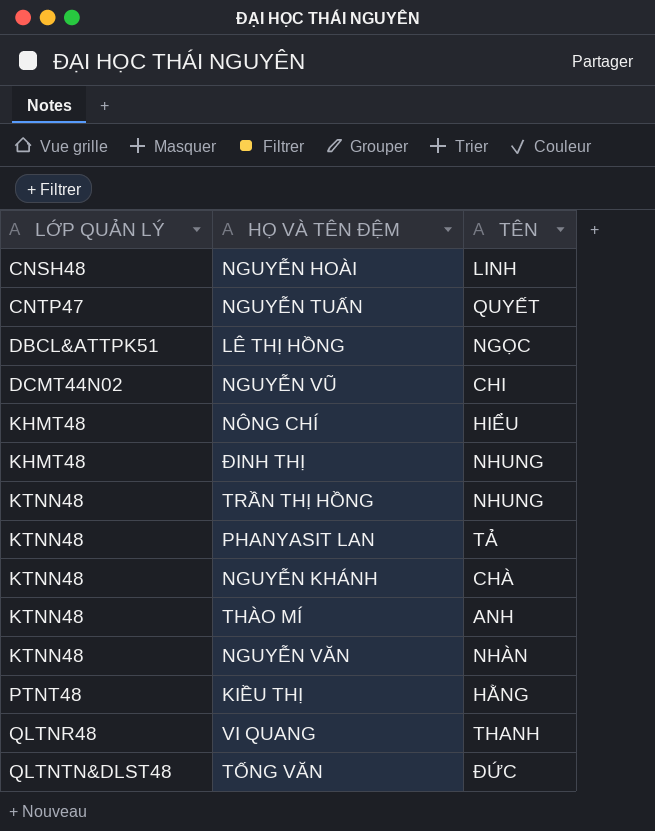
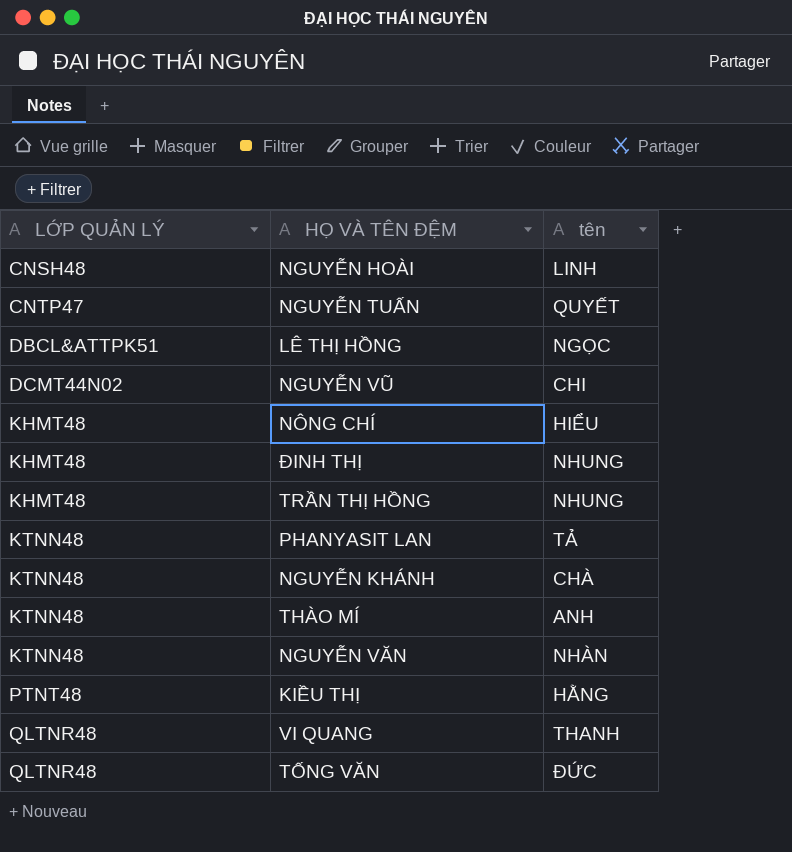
column name: TÊN -> tên
TRẦN THỊ HỒNG | LỚP QUẢN LÝ: KTNN48 -> KHMT48
TỐNG VĂN | LỚP QUẢN LÝ: QLTNTN&DLST48 -> QLTNR48

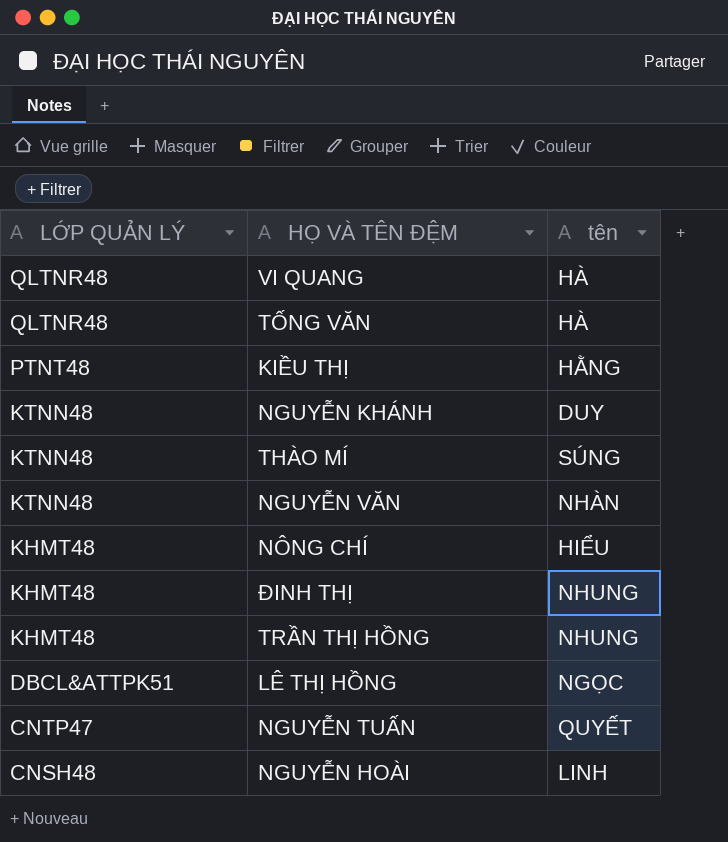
row order: LỚP QUẢN LÝ ascending -> LỚP QUẢN LÝ descending
row NGUYỄN VŨ: DCMT44N02 | CHI -> none
row PHANYASIT LAN: KTNN48 | TẢ -> none
VI QUANG | tên: THANH -> HÀ
TỐNG VĂN | tên: ĐỨC -> HÀ
NGUYỄN KHÁNH | tên: CHÀ -> DUY
THÀO MÍ | tên: ANH -> SÚNG

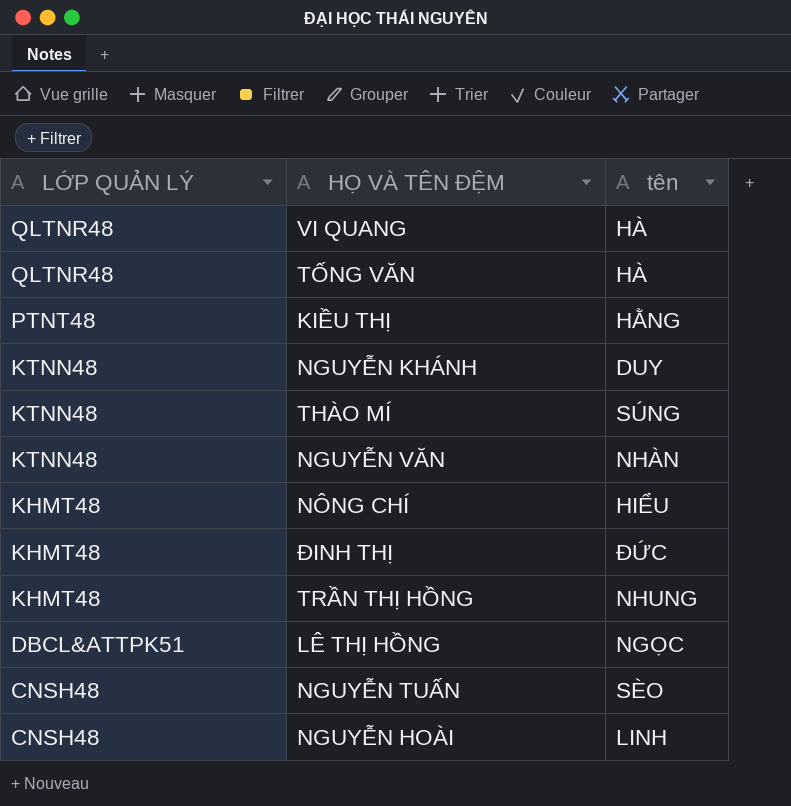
ĐINH THỊ | tên: NHUNG -> ĐỨC
NGUYỄN TUẤN | LỚP QUẢN LÝ: CNTP47 -> CNSH48
NGUYỄN TUẤN | tên: QUYẾT -> SÈO

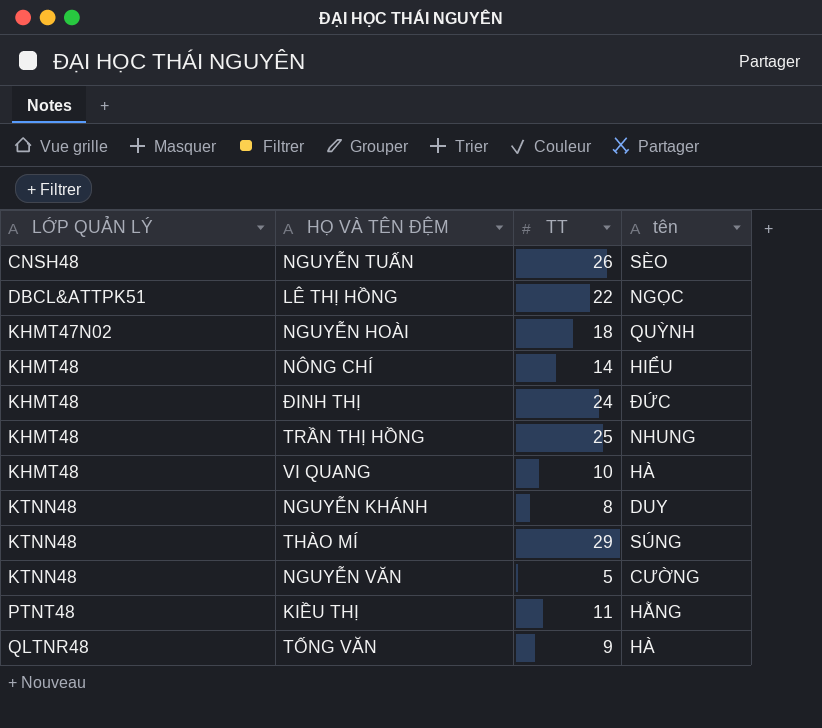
row order: LỚP QUẢN LÝ descending -> LỚP QUẢN LÝ ascending
column TT | position: none -> 3
NGUYỄN HOÀI | LỚP QUẢN LÝ: CNSH48 -> KHMT47N02
NGUYỄN HOÀI | tên: LINH -> QUỲNH
VI QUANG | LỚP QUẢN LÝ: QLTNR48 -> KHMT48
NGUYỄN VĂN | tên: NHÀN -> CƯỜNG

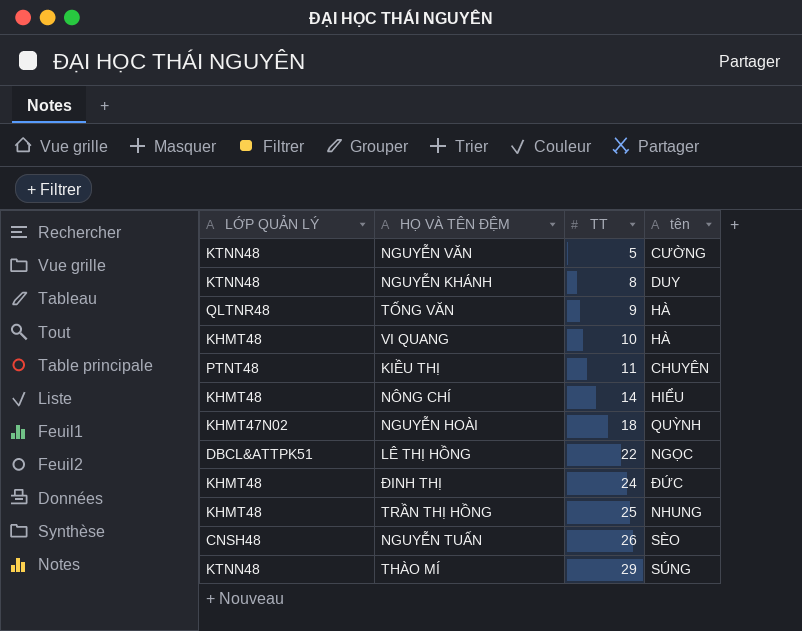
row order: LỚP QUẢN LÝ ascending -> TT ascending
KIỀU THỊ | tên: HẰNG -> CHUYÊN

